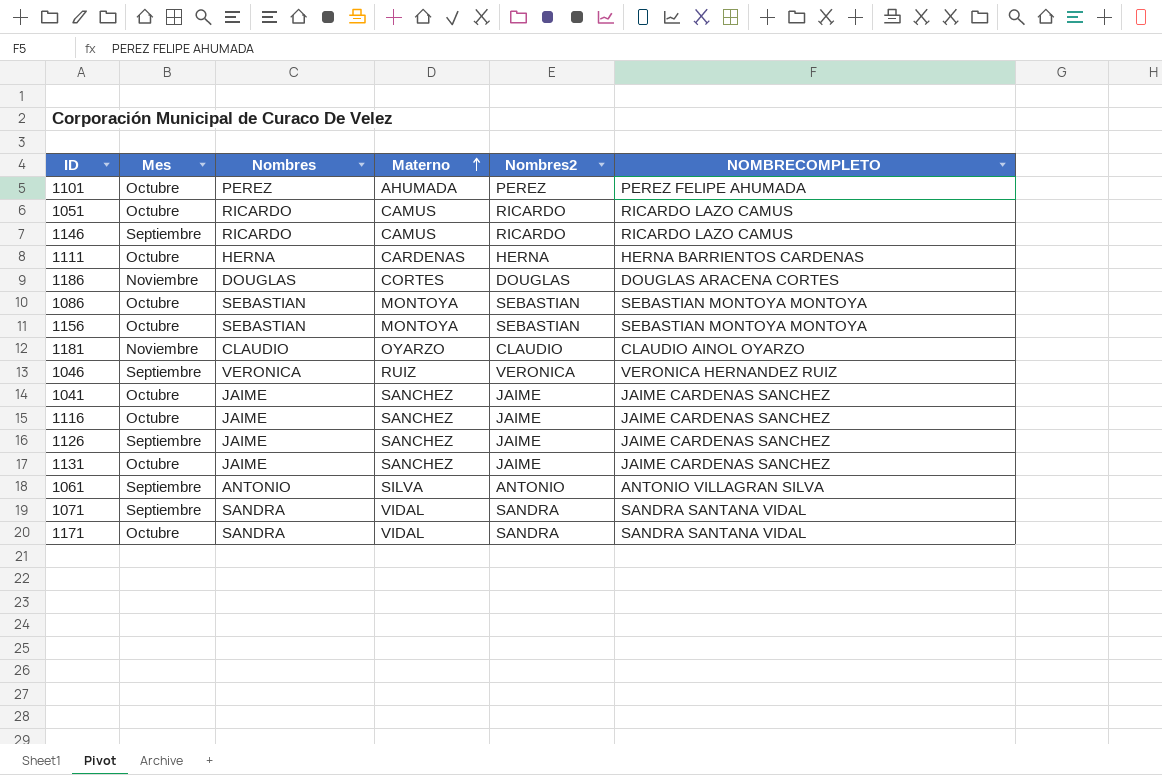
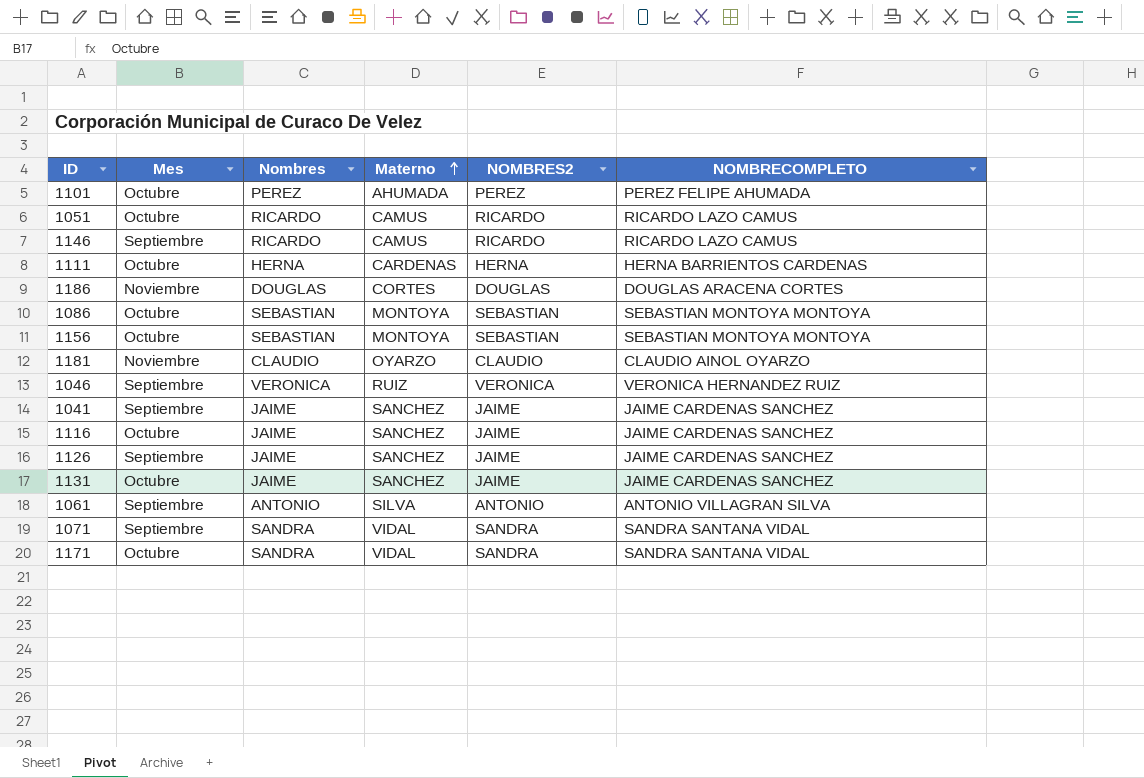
column name: Nombres2 -> NOMBRES2
1041 | Mes: Octubre -> Septiembre

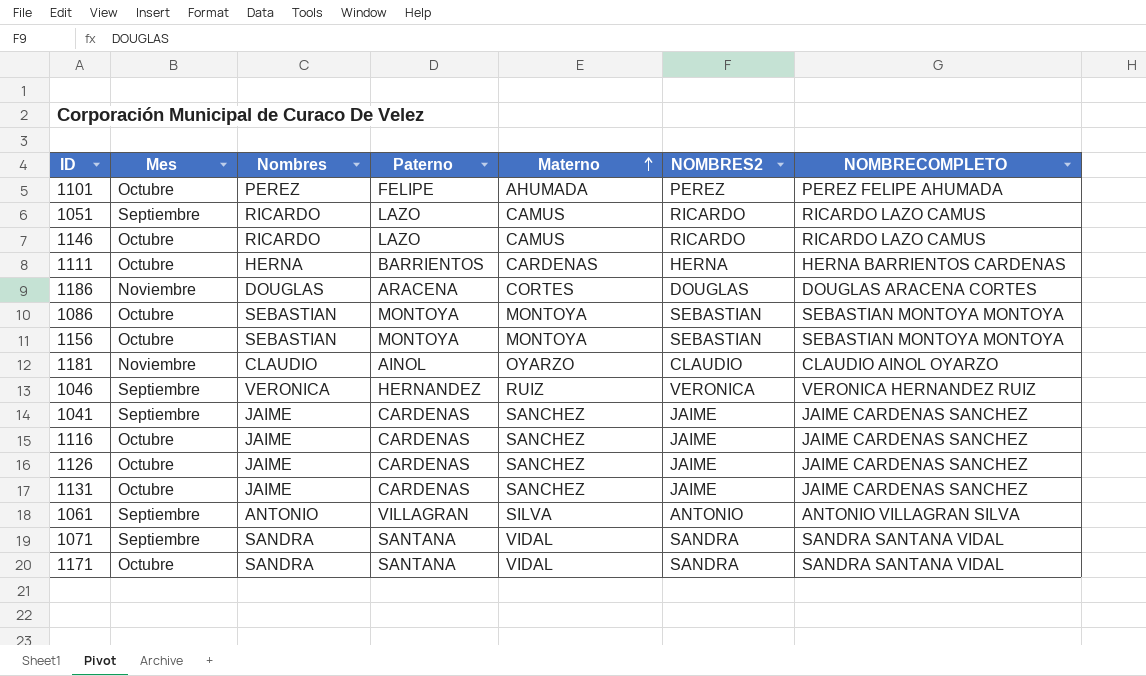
column Paterno | position: none -> 4
1051 | Mes: Octubre -> Septiembre
1146 | Mes: Septiembre -> Octubre
1126 | Mes: Septiembre -> Octubre

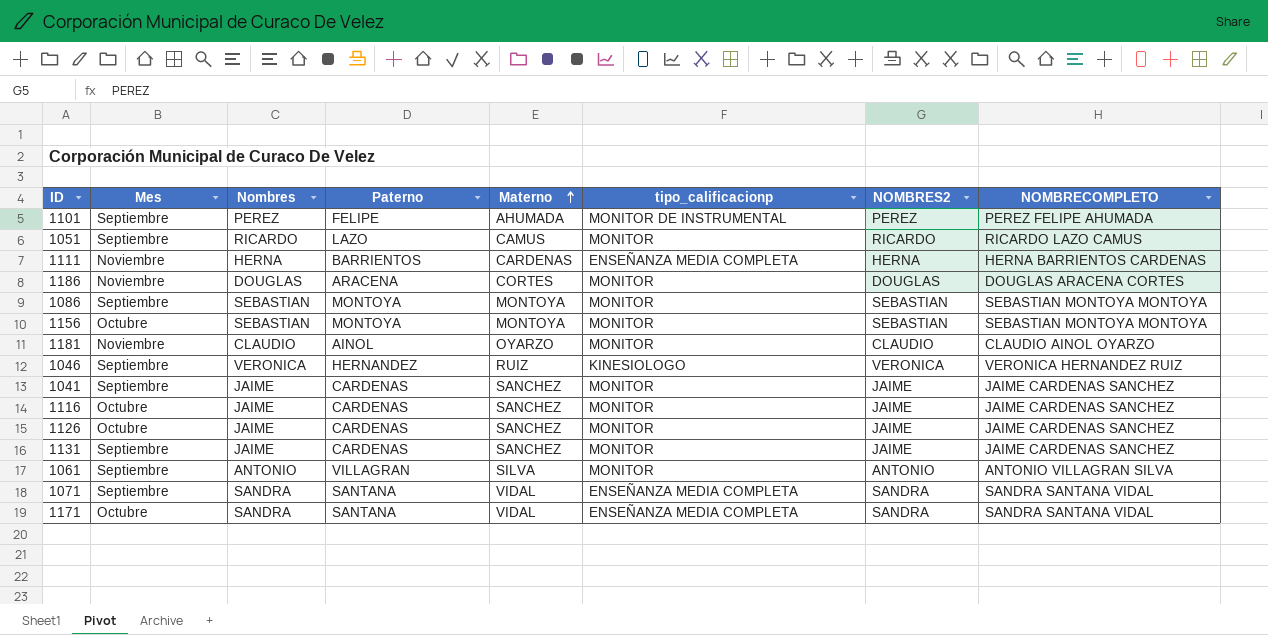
column tipo_calificacionp | position: none -> 6
row 1146: Octubre | RICARDO | LAZO | CAMUS | RICARDO | RICARDO LAZO CAMUS -> none
1101 | Mes: Octubre -> Septiembre
1111 | Mes: Octubre -> Noviembre
1086 | Mes: Octubre -> Septiembre
1131 | Mes: Octubre -> Septiembre

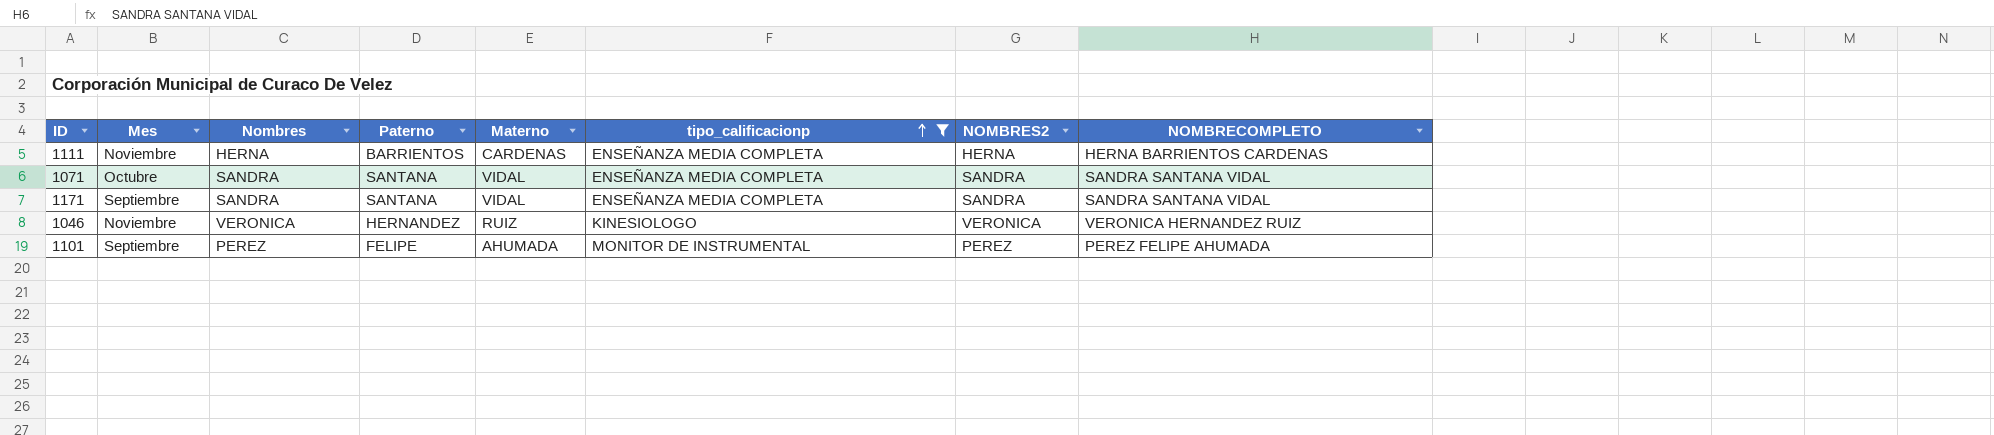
filter: none -> tipo_calificacionp != MONITOR
row order: Materno ascending -> tipo_calificacionp ascending
1071 | Mes: Septiembre -> Octubre
1171 | Mes: Octubre -> Septiembre
1046 | Mes: Septiembre -> Noviembre

